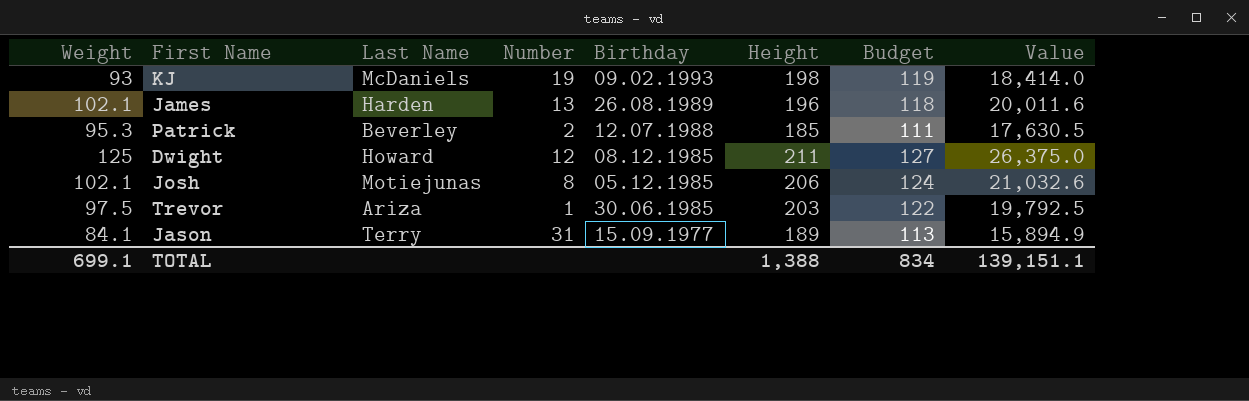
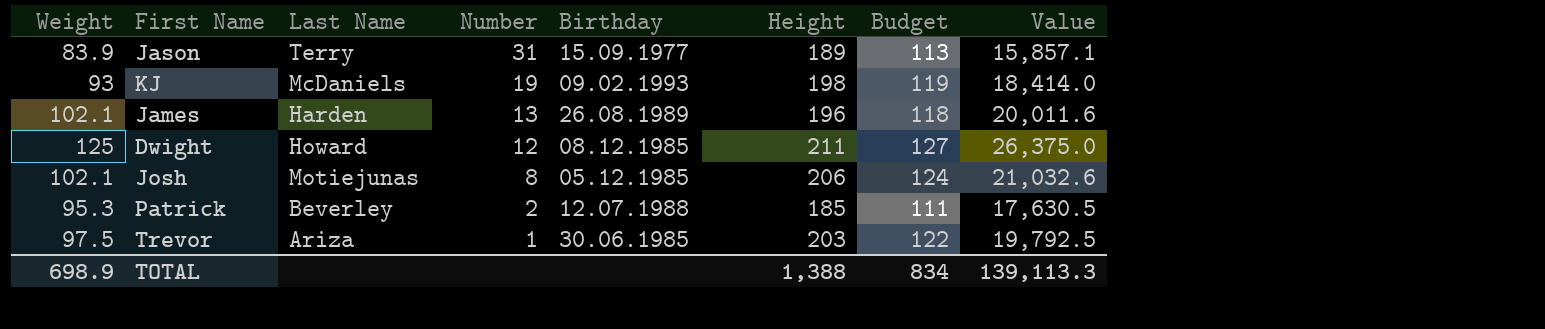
row order: Birthday descending -> Number descending
Jason | Weight: 84.1 -> 83.9
Jason | Value: 15,894.9 -> 15,857.1
TOTAL | Weight: 699.1 -> 698.9
TOTAL | Value: 139,151.1 -> 139,113.3

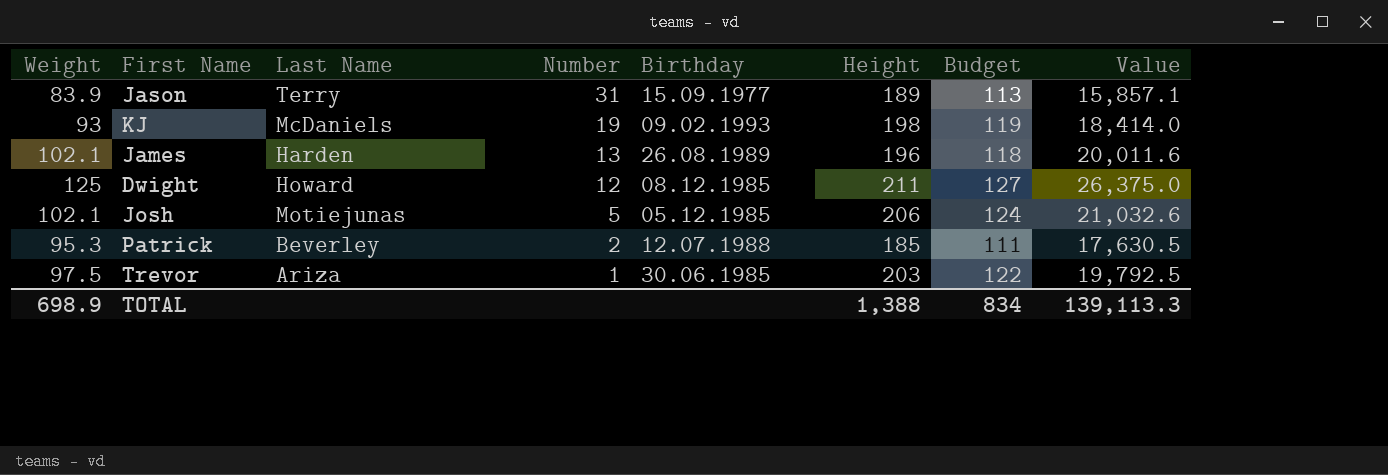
Josh | Number: 8 -> 5

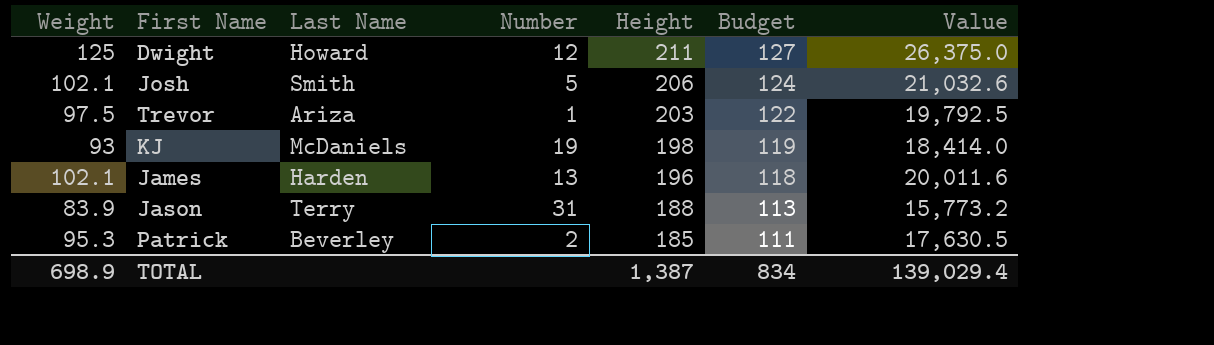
row order: Number descending -> Height descending
column Birthday | position: 5 -> none
Josh | Last Name: Motiejunas -> Smith
Jason | Height: 189 -> 188
Jason | Value: 15,857.1 -> 15,773.2
TOTAL | Height: 1,388 -> 1,387
TOTAL | Value: 139,113.3 -> 139,029.4

